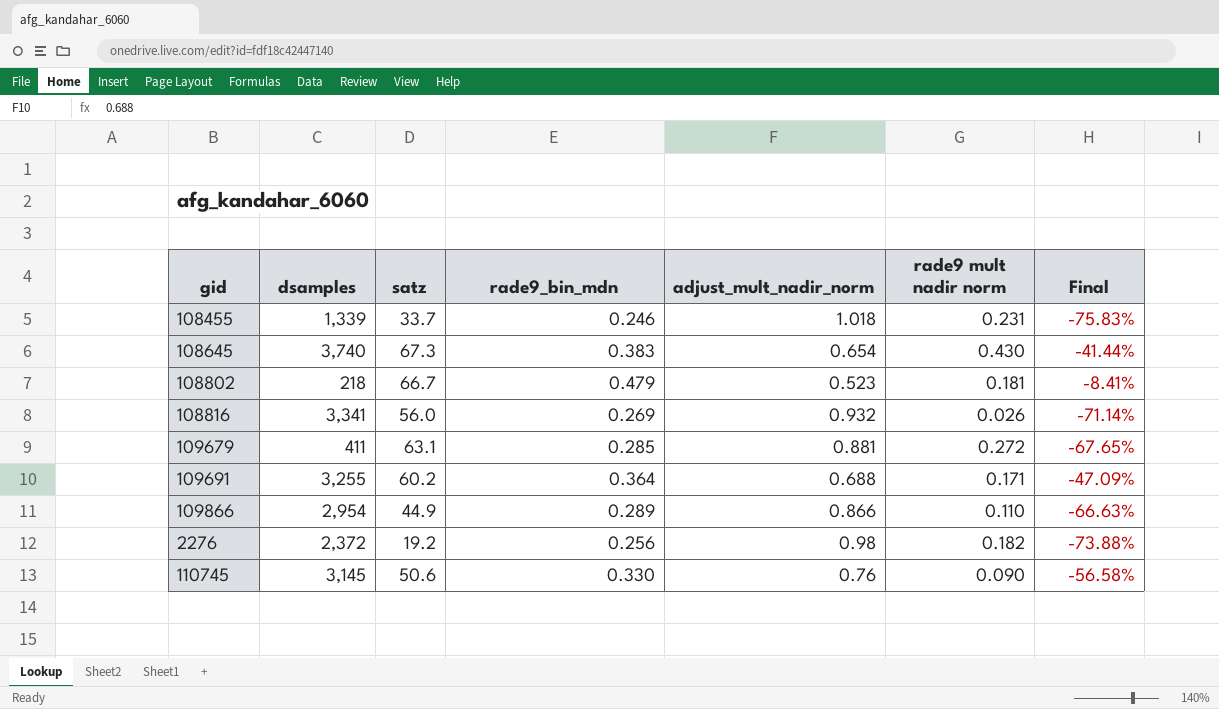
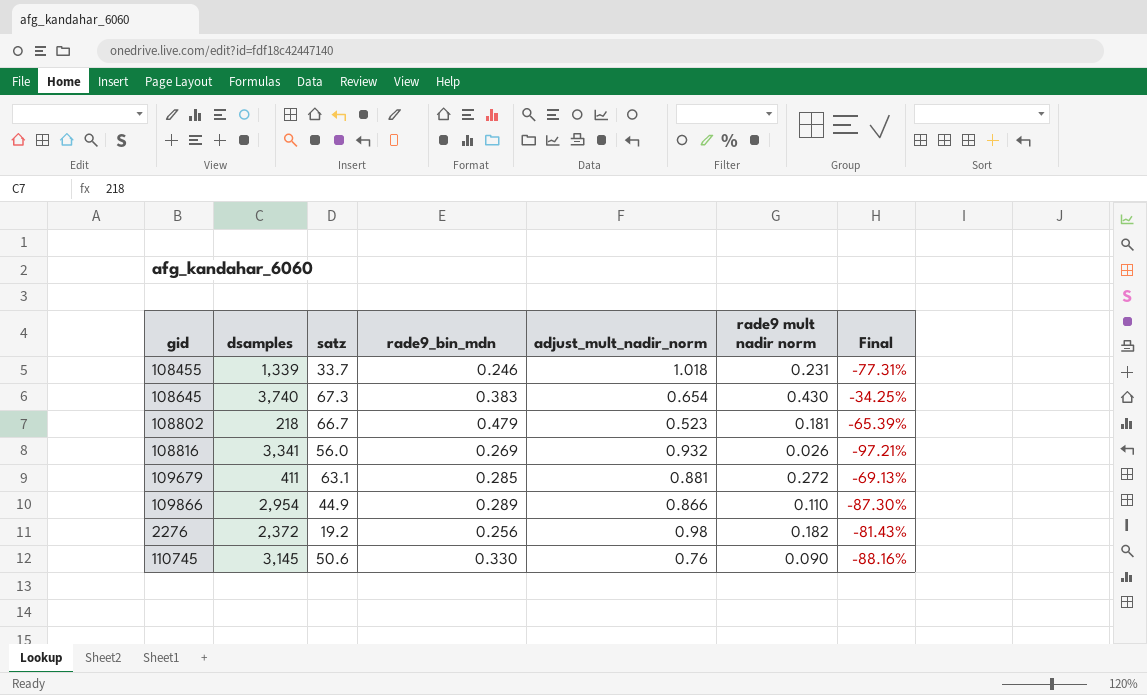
column Final | formula: ([rade9_bin_mdn] - [adjust_mult_nadir_norm]) / [adjust_mult_nadir_norm] -> ([rade9 mult nadir norm] - [adjust_mult_nadir_norm]) / [adjust_mult_nadir_norm]
row 109691: 3,255 | 60.2 | 0.364 | 0.688 | 0.171 | -47.09% -> none

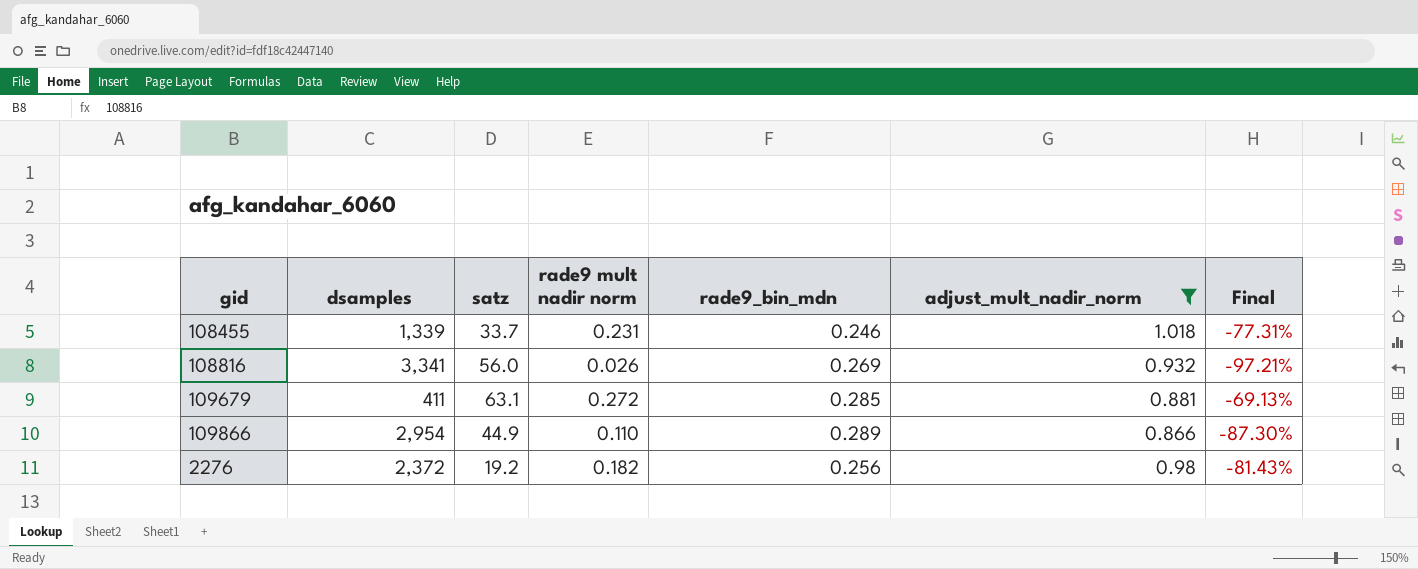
filter: none -> adjust_mult_nadir_norm >= 0.866
column rade9 mult nadir norm | position: 6 -> 4

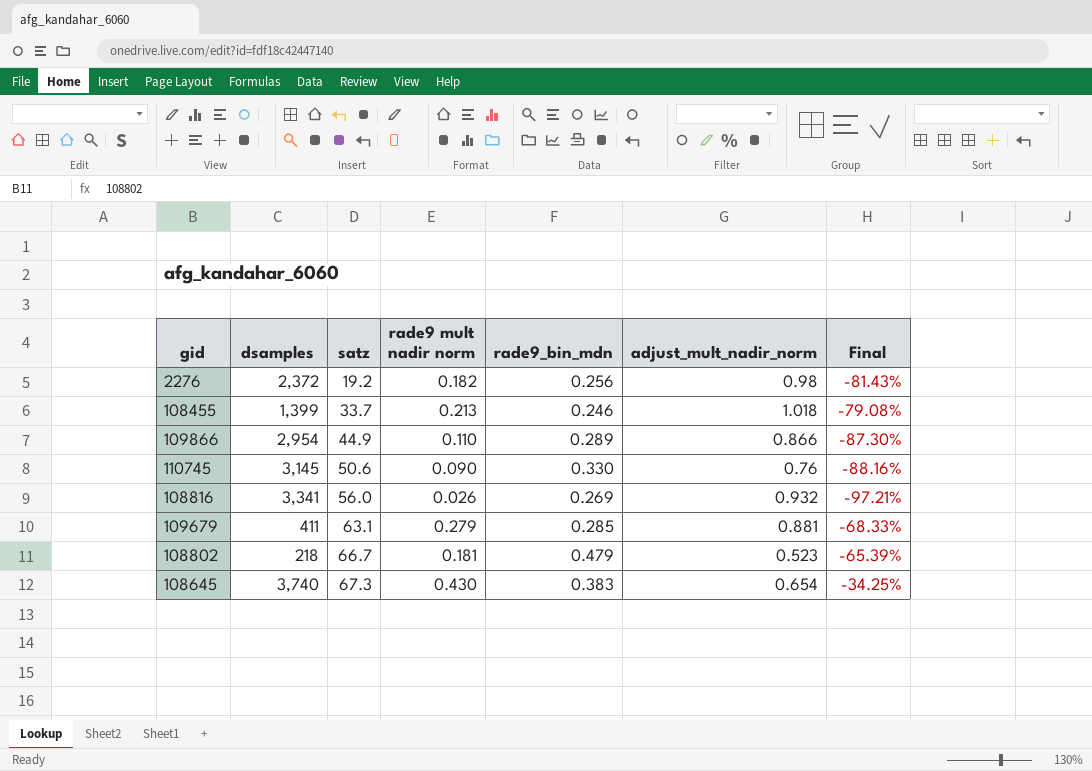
filter: adjust_mult_nadir_norm >= 0.866 -> none
row order: none -> satz ascending
108455 | dsamples: 1,339 -> 1,399
108455 | rade9 mult nadir norm: 0.231 -> 0.213
108455 | Final: -77.31% -> -79.08%
109679 | rade9 mult nadir norm: 0.272 -> 0.279
109679 | Final: -69.13% -> -68.33%

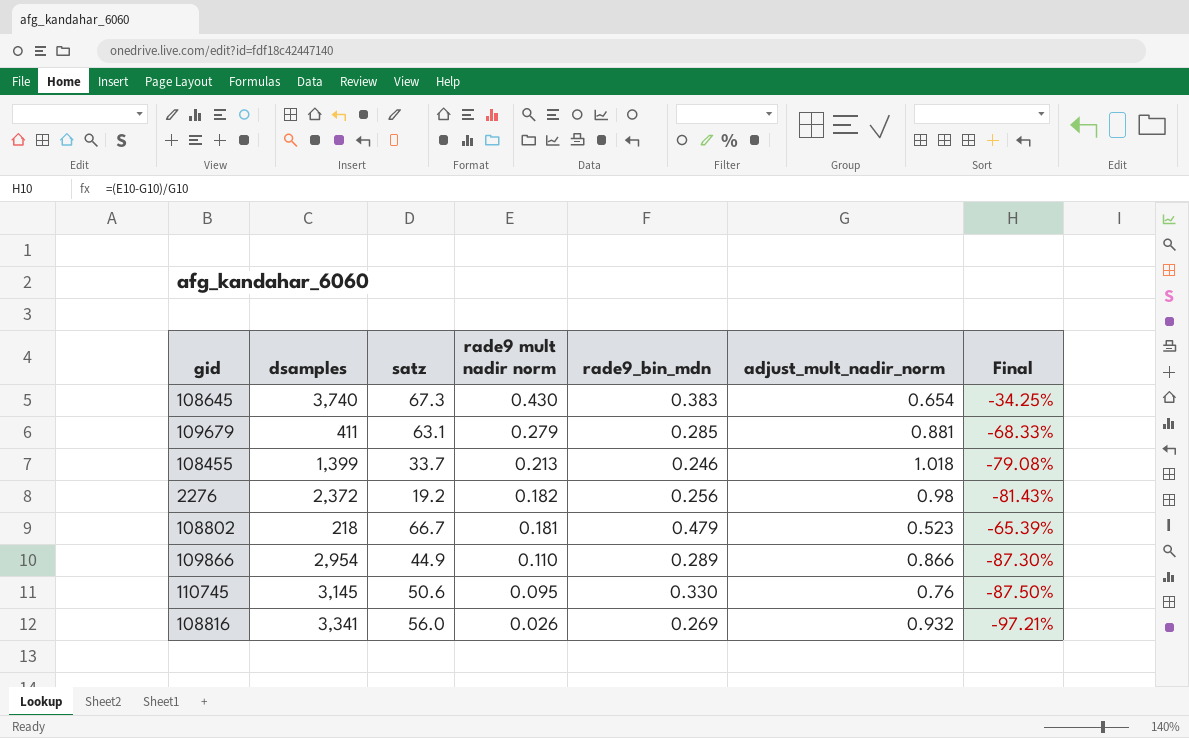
row order: satz ascending -> rade9 mult nadir norm descending
110745 | rade9 mult nadir norm: 0.090 -> 0.095
110745 | Final: -88.16% -> -87.50%

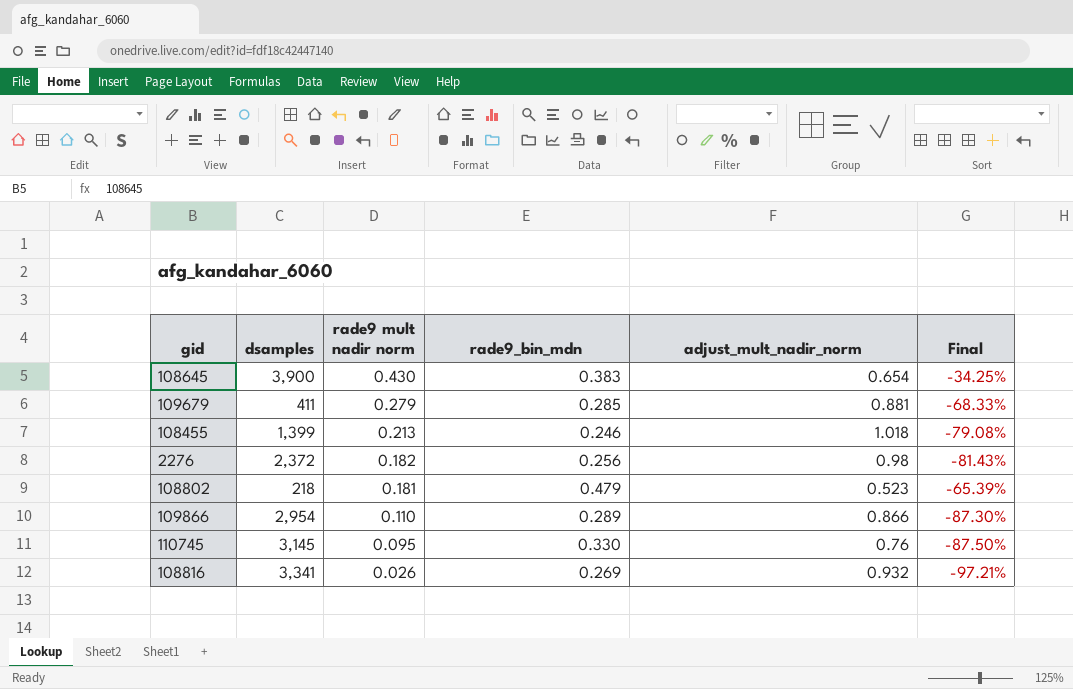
column satz | position: 3 -> none
108645 | dsamples: 3,740 -> 3,900

